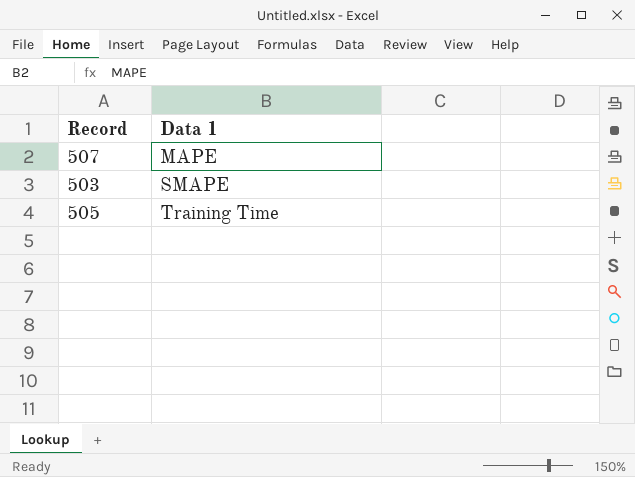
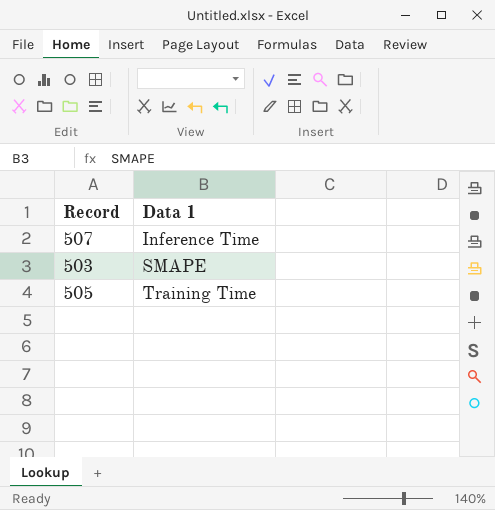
507 | Data 1: MAPE -> Inference Time

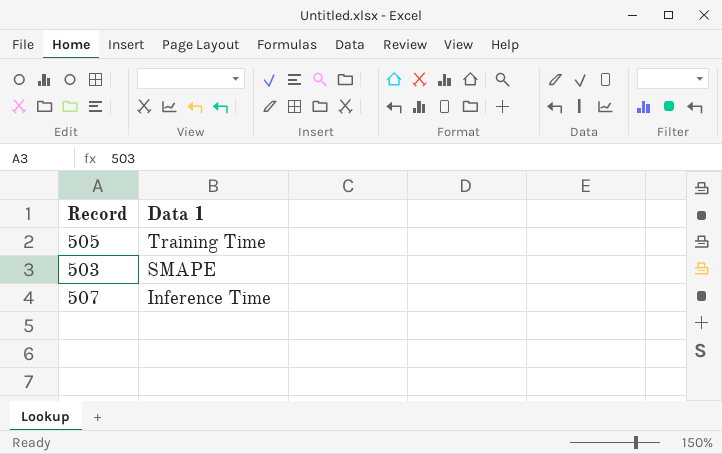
row order: Data 1 ascending -> Data 1 descending

